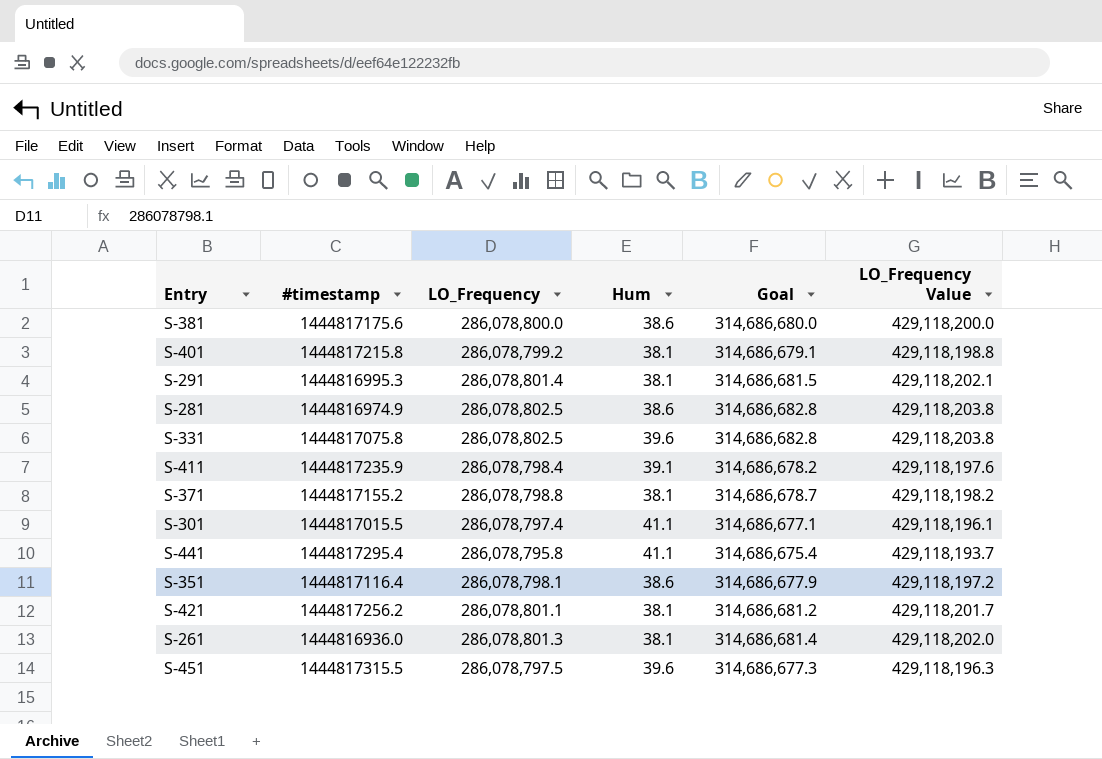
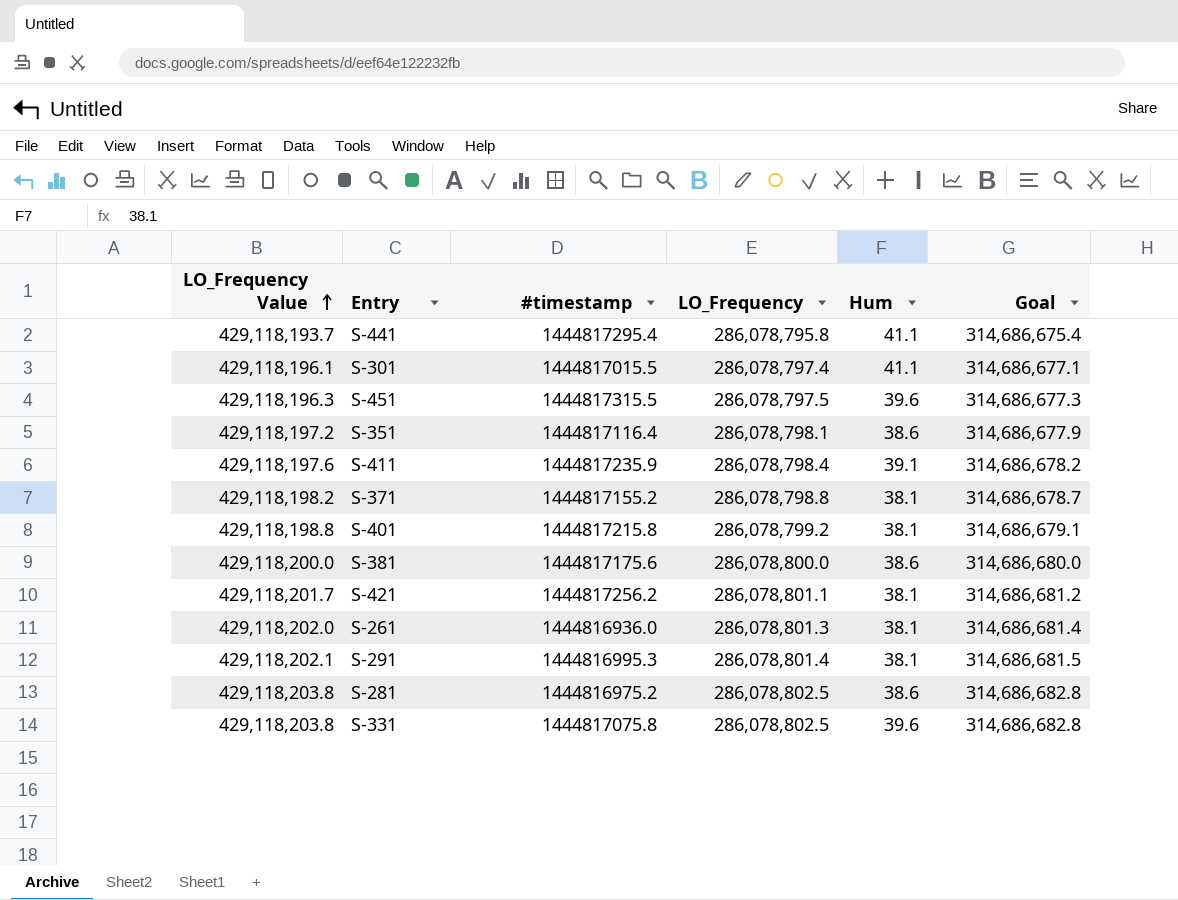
row order: none -> LO_Frequency Value ascending
column LO_Frequency Value | position: 6 -> 1
S-281 | #timestamp: 1444816974.9 -> 1444816975.2

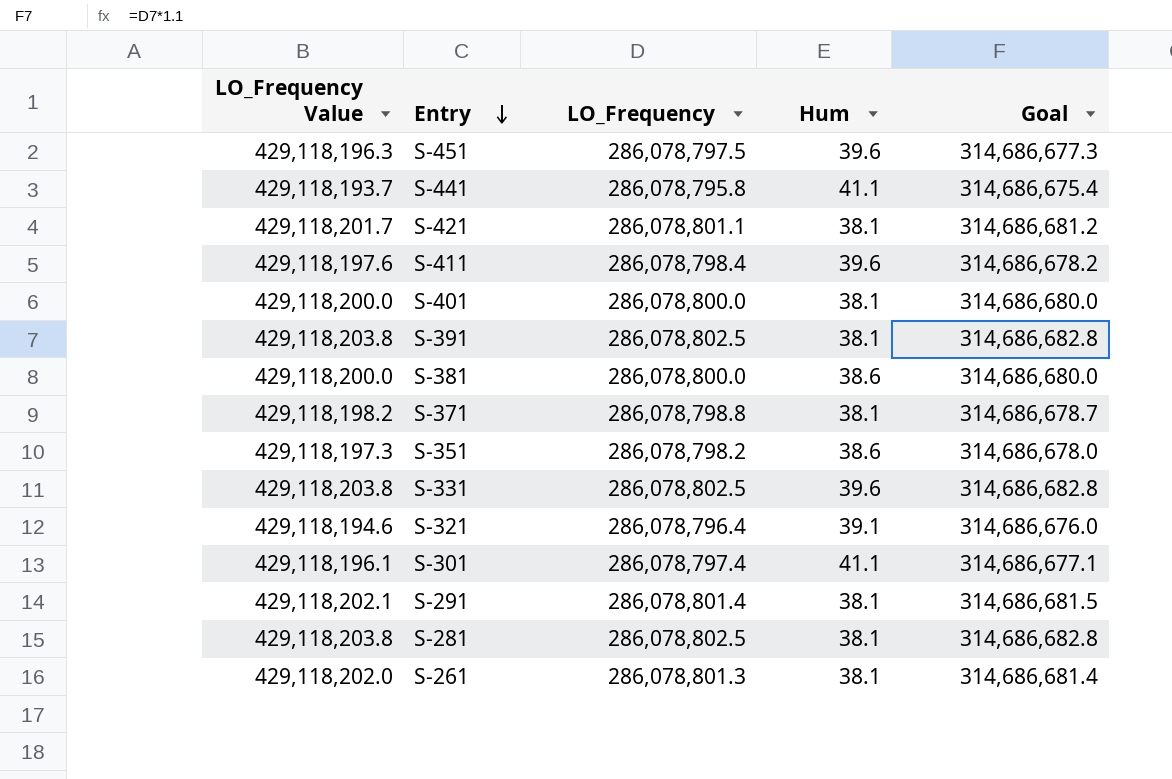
row order: LO_Frequency Value ascending -> Entry descending
column #timestamp | position: 3 -> none
S-411 | Hum: 39.1 -> 39.6
S-401 | LO_Frequency Value: 429,118,198.8 -> 429,118,200.0
S-401 | LO_Frequency: 286,078,799.2 -> 286,078,800.0
S-401 | Goal: 314,686,679.1 -> 314,686,680.0
row S-391: none -> 429,118,203.8 | 286,078,802.5 | 38.1 | 314,686,682.8
S-351 | LO_Frequency Value: 429,118,197.2 -> 429,118,197.3
S-351 | LO_Frequency: 286,078,798.1 -> 286,078,798.2
S-351 | Goal: 314,686,677.9 -> 314,686,678.0
row S-321: none -> 429,118,194.6 | 286,078,796.4 | 39.1 | 314,686,676.0
S-281 | Hum: 38.6 -> 38.1

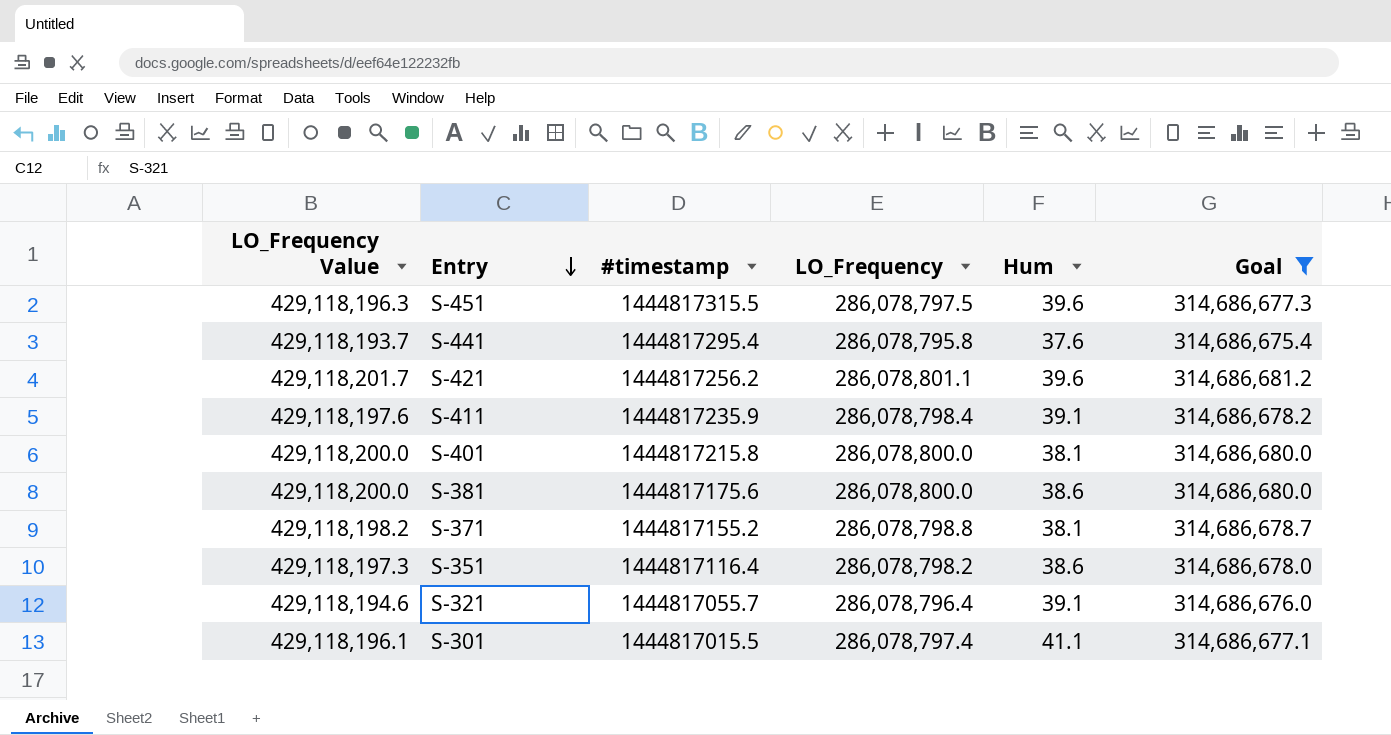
filter: none -> Goal <= 314,686,681.2
column #timestamp | position: none -> 3
S-441 | Hum: 41.1 -> 37.6
S-421 | Hum: 38.1 -> 39.6
S-411 | Hum: 39.6 -> 39.1

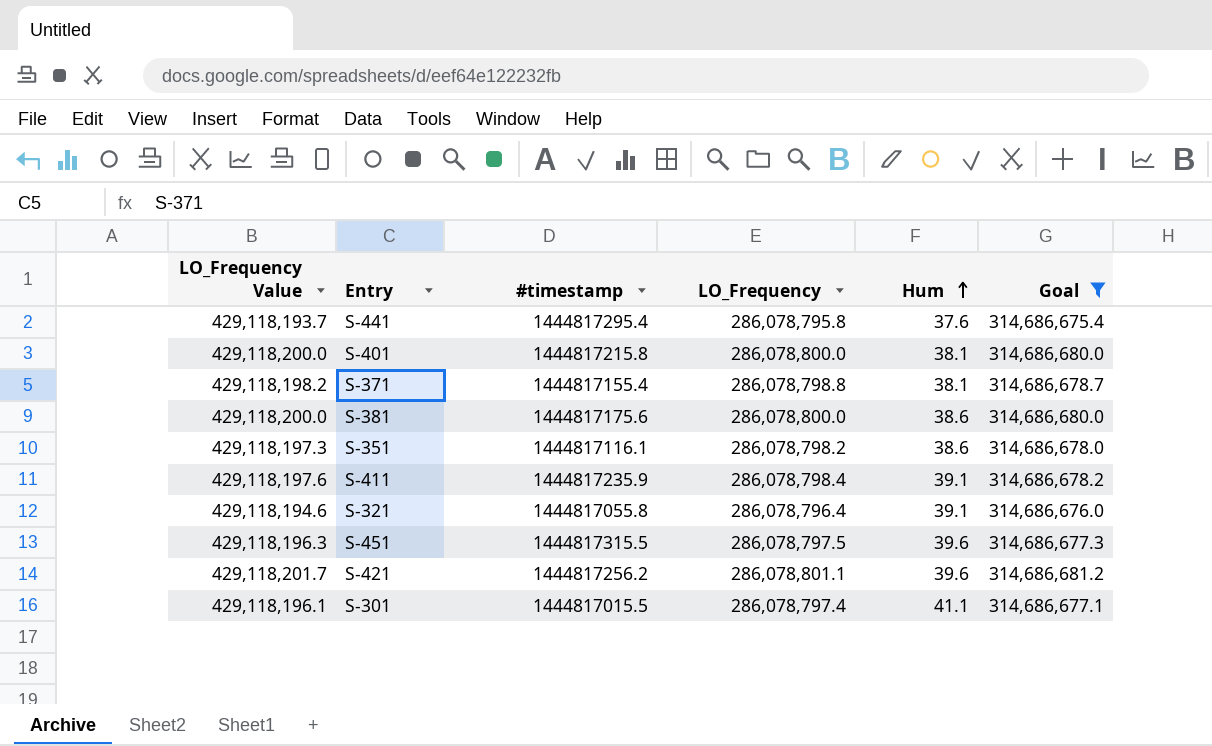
row order: Entry descending -> Hum ascending
S-371 | #timestamp: 1444817155.2 -> 1444817155.4
S-351 | #timestamp: 1444817116.4 -> 1444817116.1
S-321 | #timestamp: 1444817055.7 -> 1444817055.8

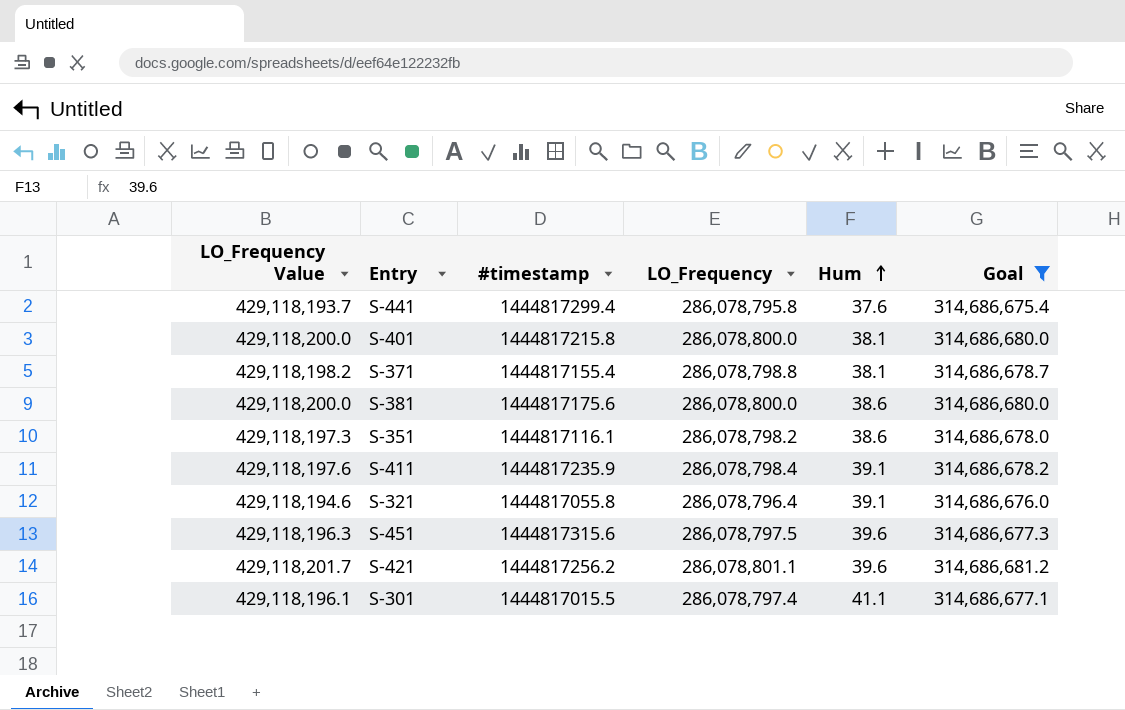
S-441 | #timestamp: 1444817295.4 -> 1444817299.4
S-451 | #timestamp: 1444817315.5 -> 1444817315.6

